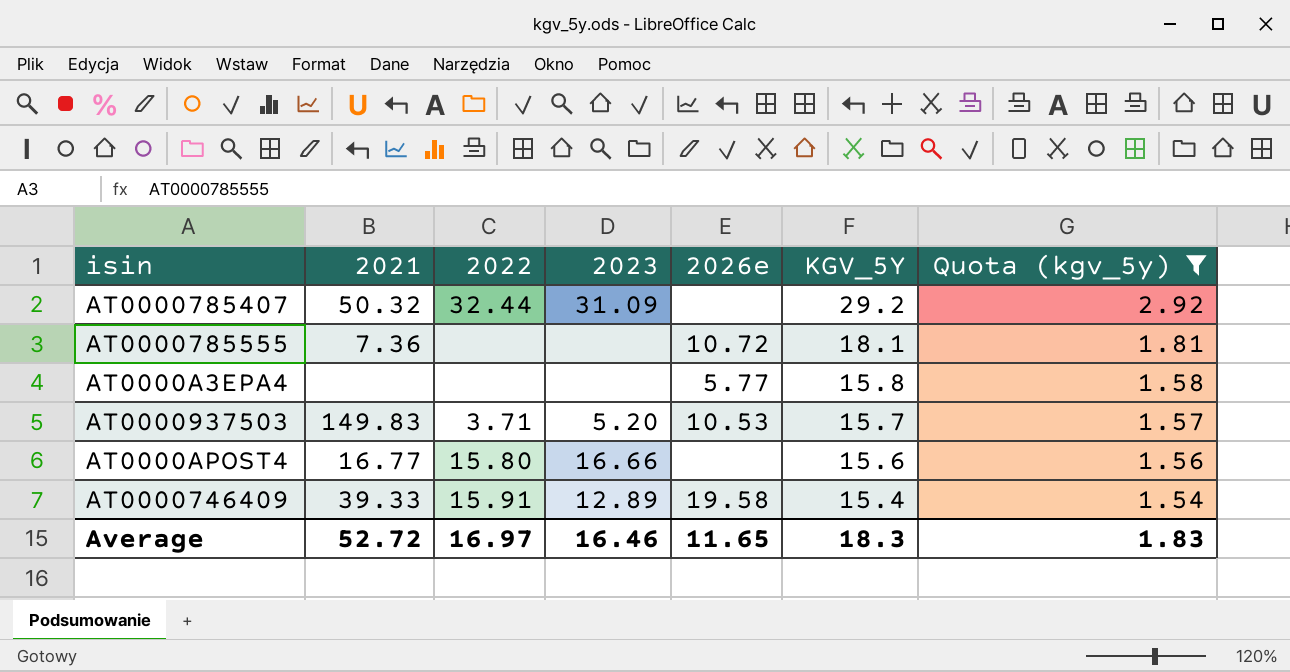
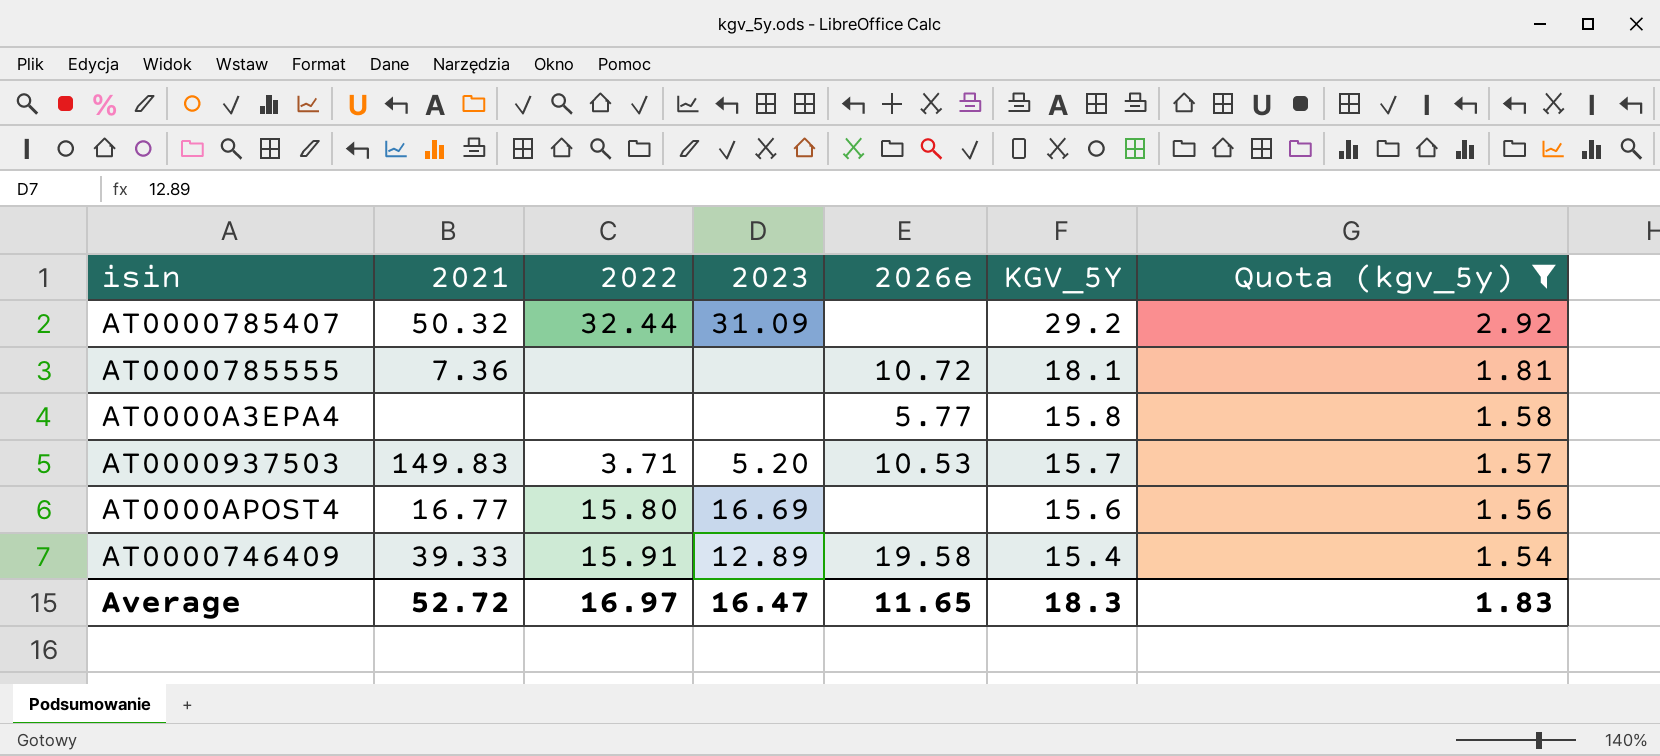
AT0000APOST4 | 2023: 16.66 -> 16.69
Average | 2023: 16.46 -> 16.47

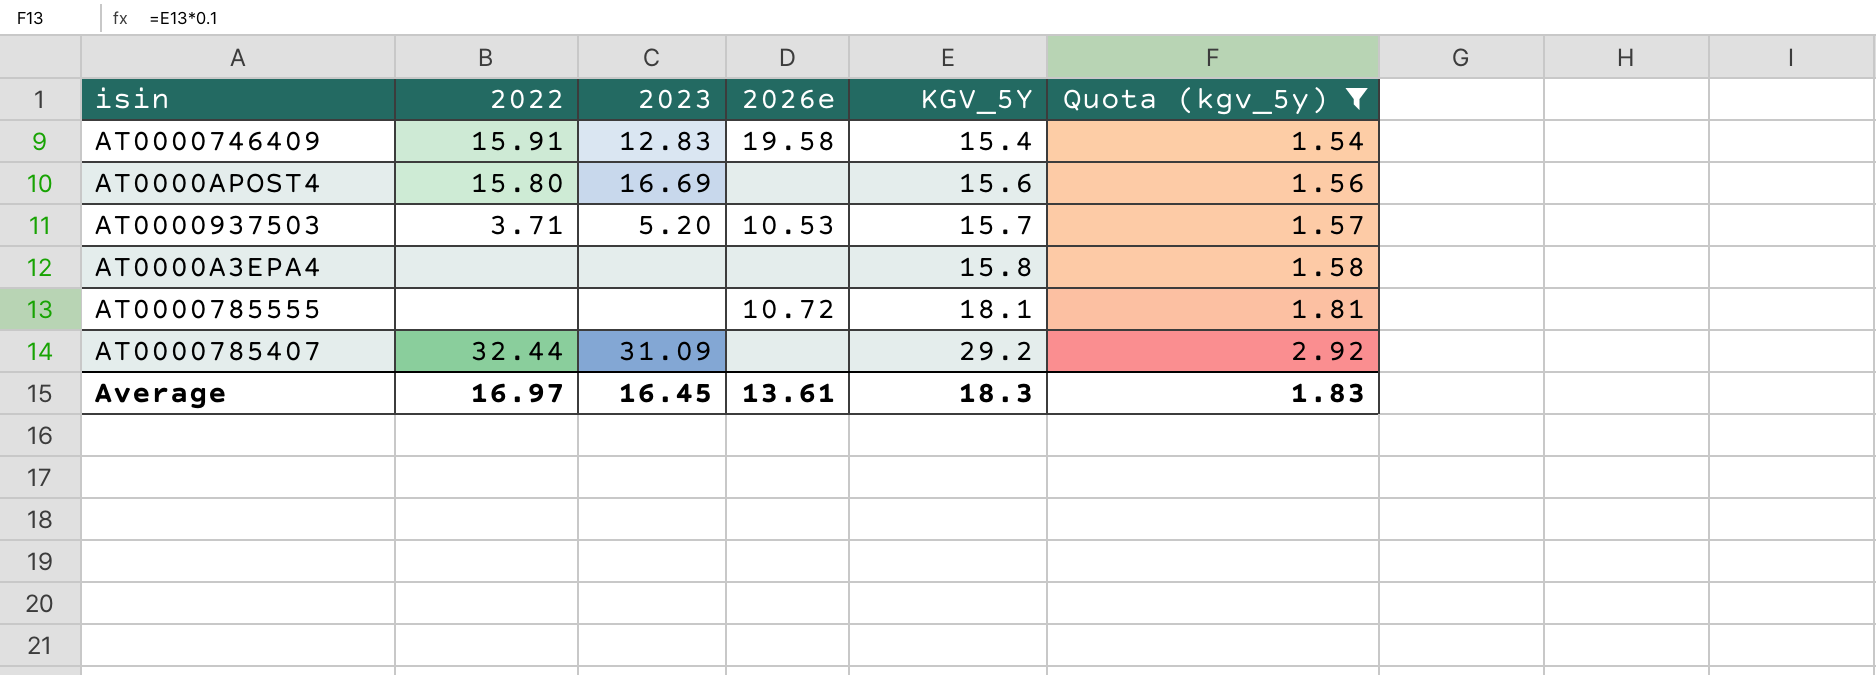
row order: KGV_5Y descending -> KGV_5Y ascending
column 2021 | position: 2 -> none
AT0000746409 | 2023: 12.89 -> 12.83
AT0000A3EPA4 | 2026e: 5.77 -> none
Average | 2023: 16.47 -> 16.45
Average | 2026e: 11.65 -> 13.61

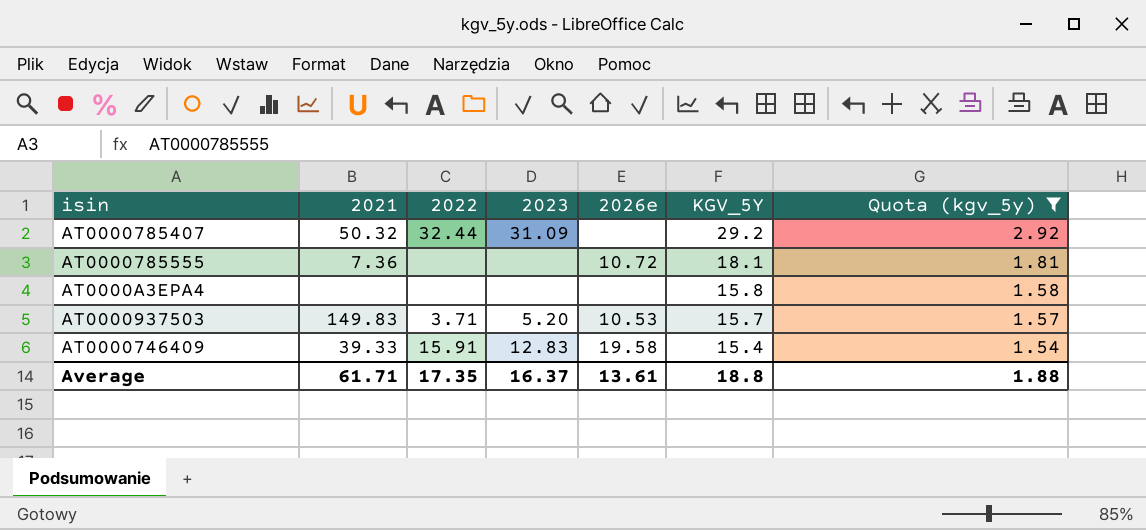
row order: KGV_5Y ascending -> KGV_5Y descending
column 2021 | position: none -> 2
row AT0000APOST4: 15.80 | 16.69 | none | 15.6 | 1.56 -> none
Average | 2022: 16.97 -> 17.35
Average | 2023: 16.45 -> 16.37
Average | KGV_5Y: 18.3 -> 18.8
Average | Quota (kgv_5y): 1.83 -> 1.88

